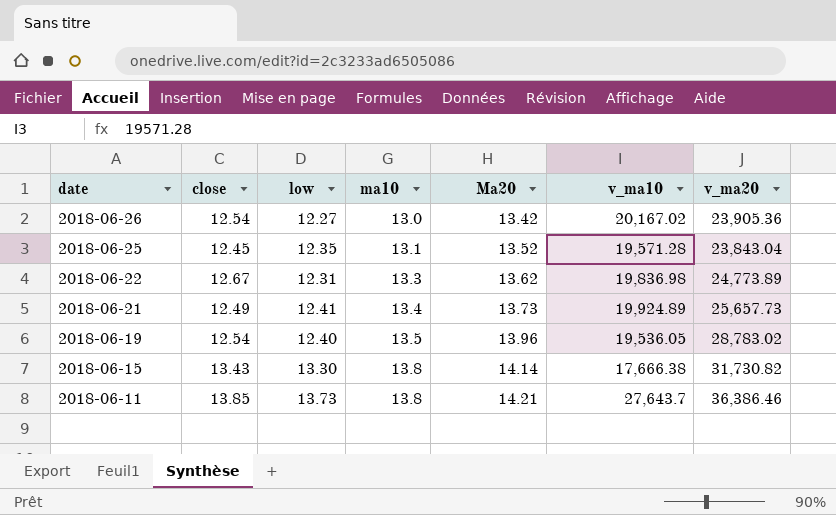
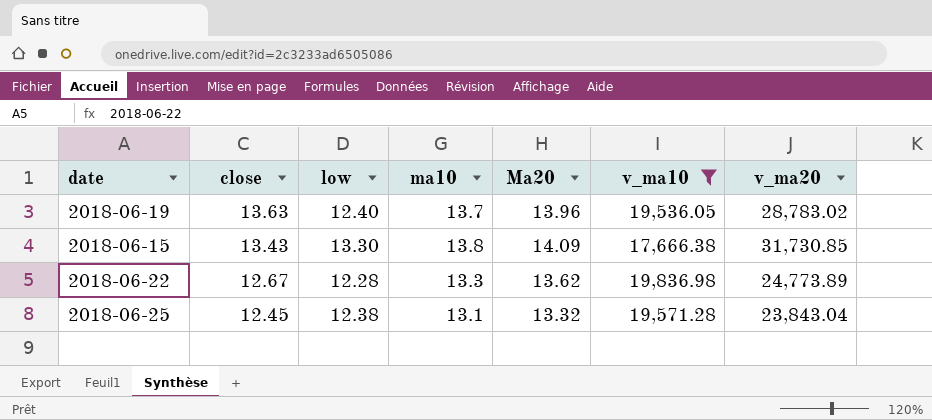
filter: none -> v_ma10 <= 19,836.98
row order: date descending -> close descending
2018-06-19 | close: 12.54 -> 13.63
2018-06-19 | ma10: 13.5 -> 13.7
2018-06-15 | Ma20: 14.14 -> 14.09
2018-06-15 | v_ma20: 31,730.82 -> 31,730.85
2018-06-22 | low: 12.31 -> 12.28
2018-06-25 | low: 12.35 -> 12.38
2018-06-25 | Ma20: 13.52 -> 13.32

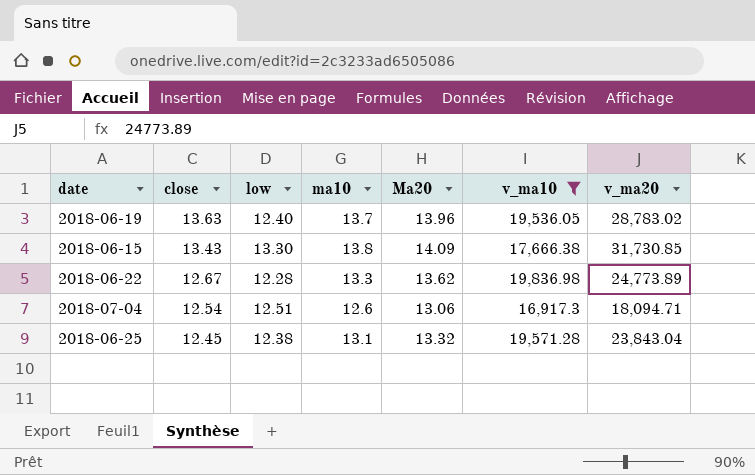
row 2018-07-04: none -> 12.54 | 12.51 | 12.6 | 13.06 | 16,917.3 | 18,094.71

